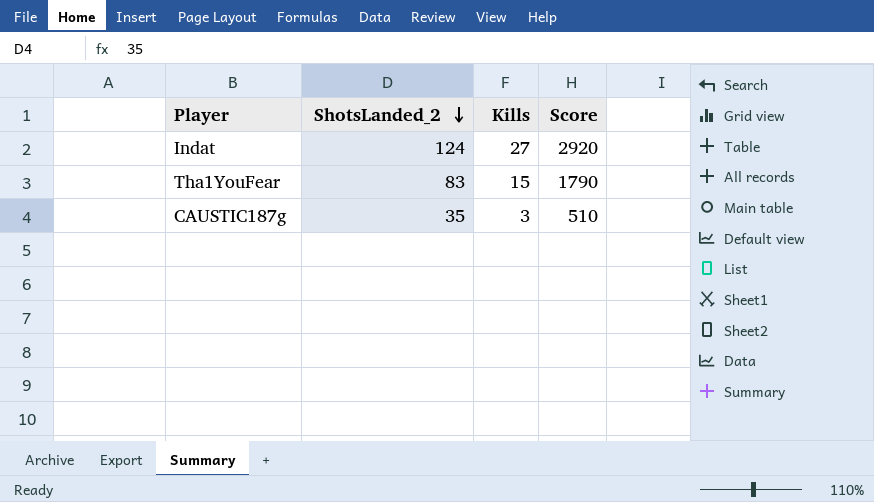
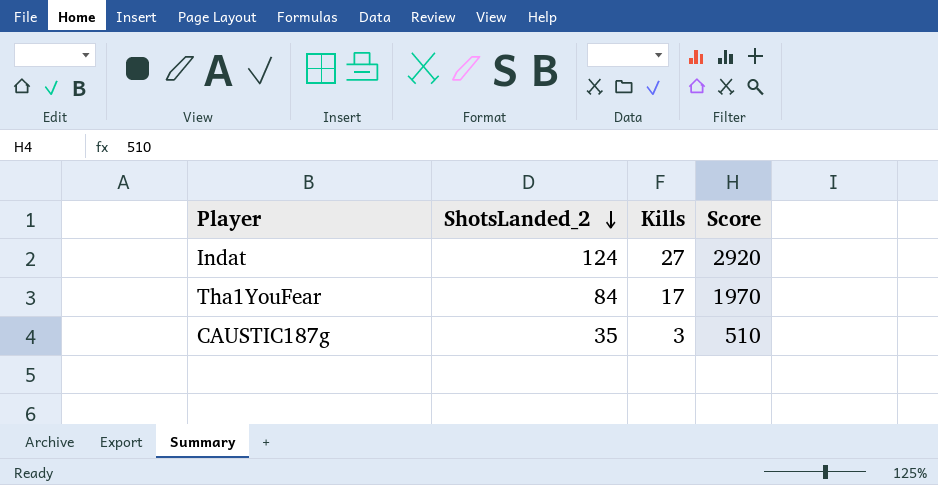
Tha1YouFear | ShotsLanded_2: 83 -> 84
Tha1YouFear | Kills: 15 -> 17
Tha1YouFear | Score: 1790 -> 1970

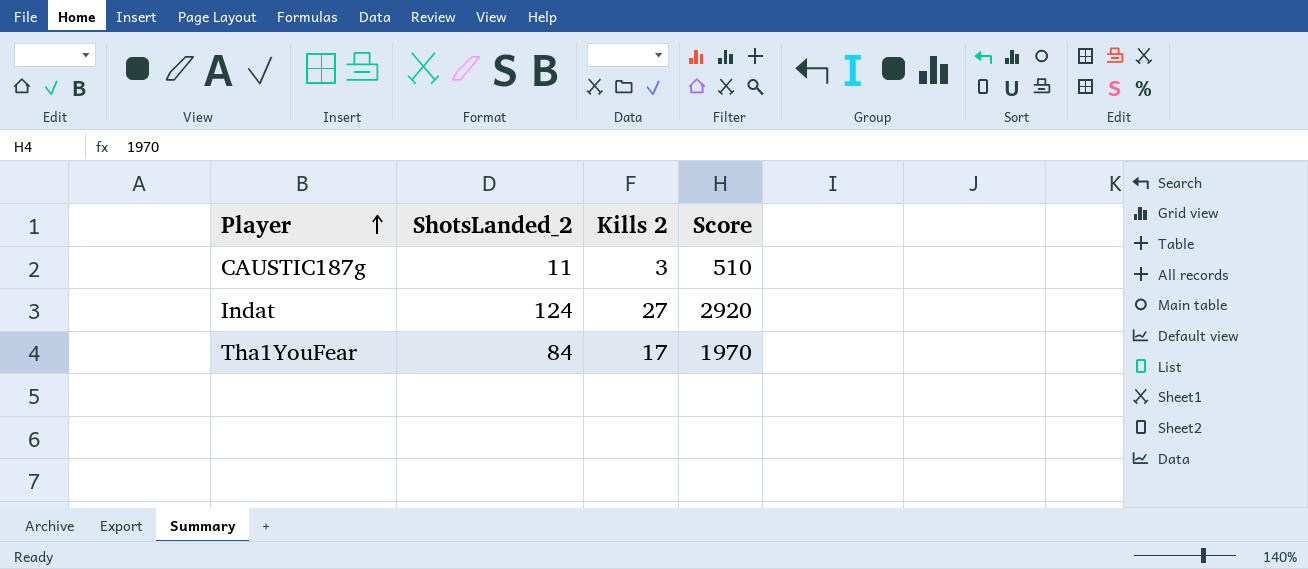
row order: ShotsLanded_2 descending -> Player ascending
column name: Kills -> Kills 2
CAUSTIC187g | ShotsLanded_2: 35 -> 11

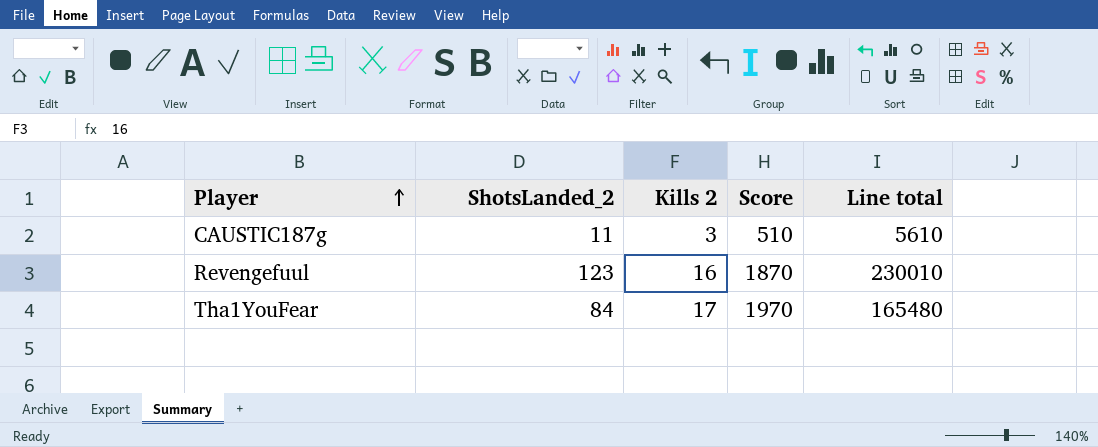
column Line total | formula: none -> [ShotsLanded_2] * [Score]
row Indat: 124 | 27 | 2920 -> none
row Revengefuul: none -> 123 | 16 | 1870 | 230010

